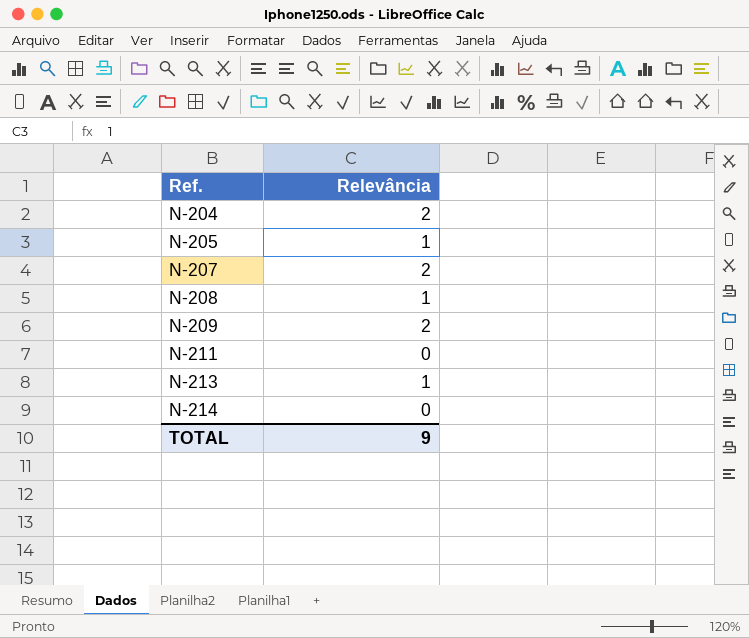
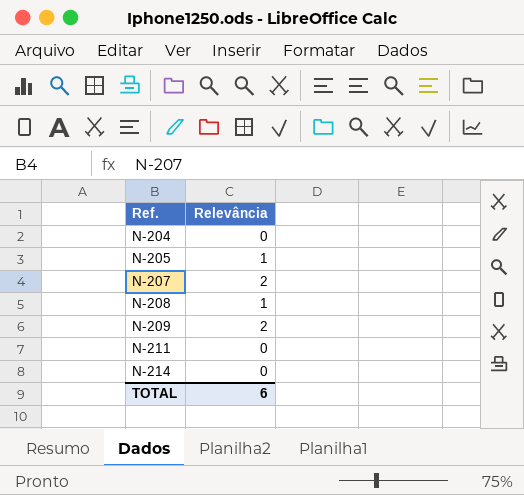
row N-213: 1 -> none
N-204 | Relevância: 2 -> 0
TOTAL | Relevância: 9 -> 6

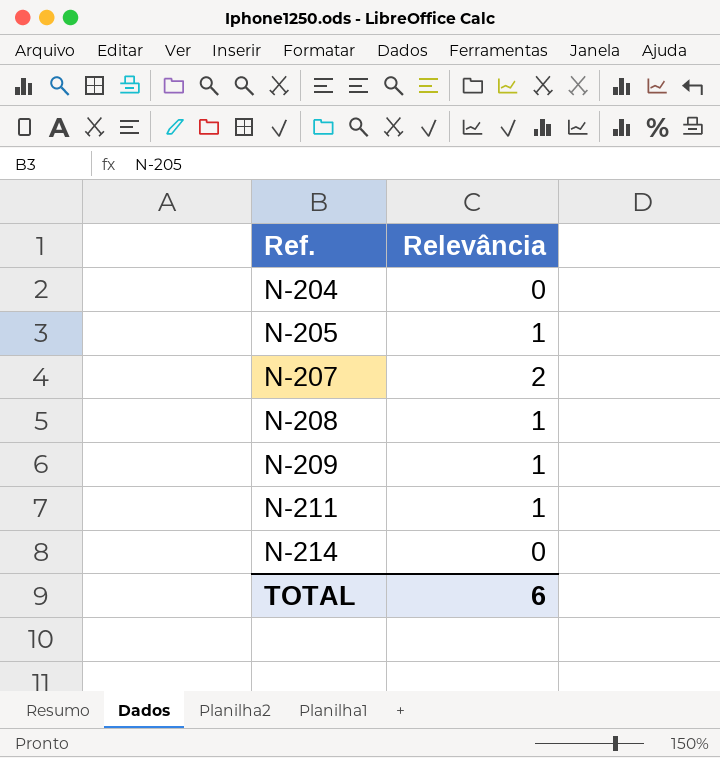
N-209 | Relevância: 2 -> 1
N-211 | Relevância: 0 -> 1

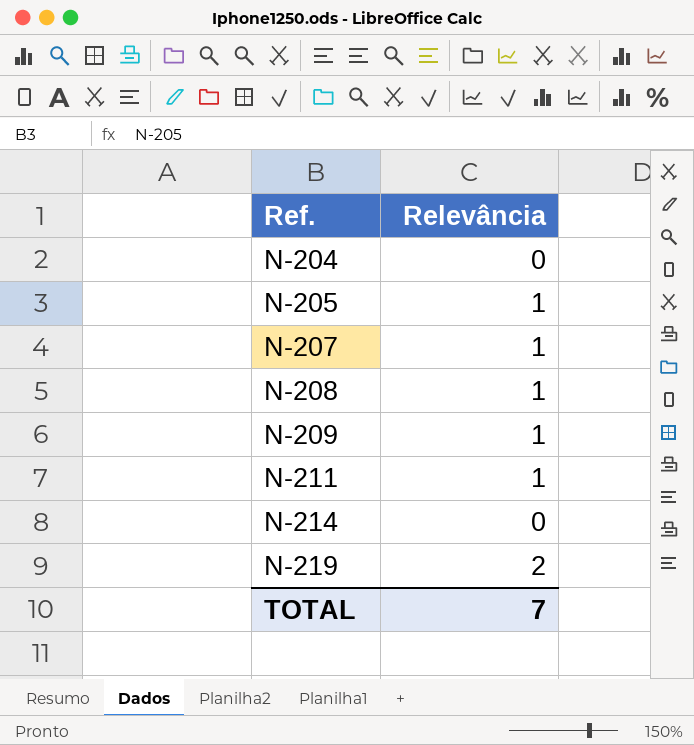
N-207 | Relevância: 2 -> 1
row N-219: none -> 2
TOTAL | Relevância: 6 -> 7

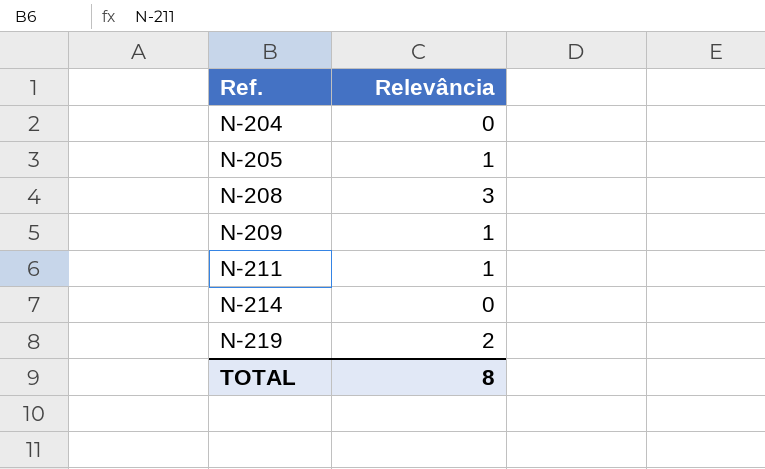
row N-207: 1 -> none
N-208 | Relevância: 1 -> 3
TOTAL | Relevância: 7 -> 8

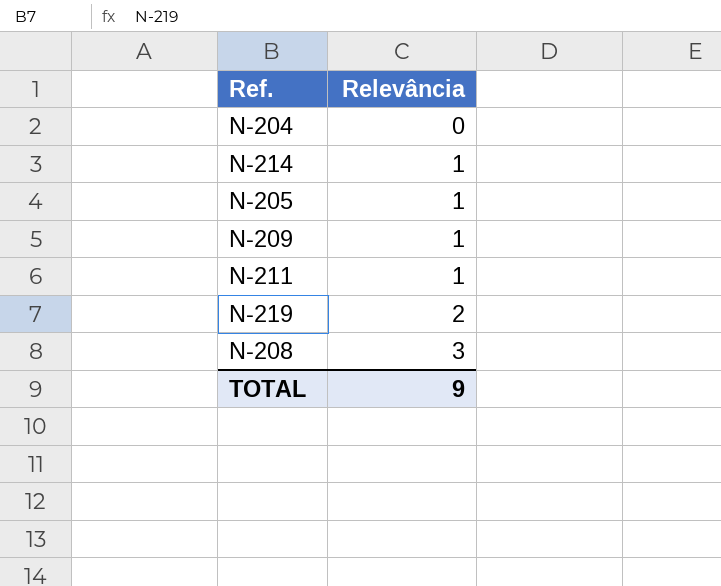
row order: Ref. ascending -> Relevância ascending
N-214 | Relevância: 0 -> 1
TOTAL | Relevância: 8 -> 9

